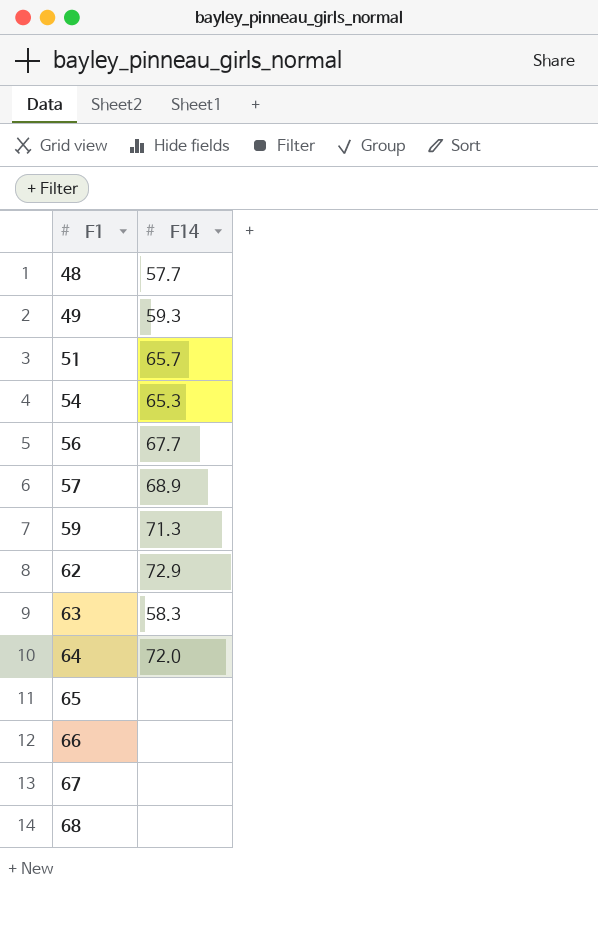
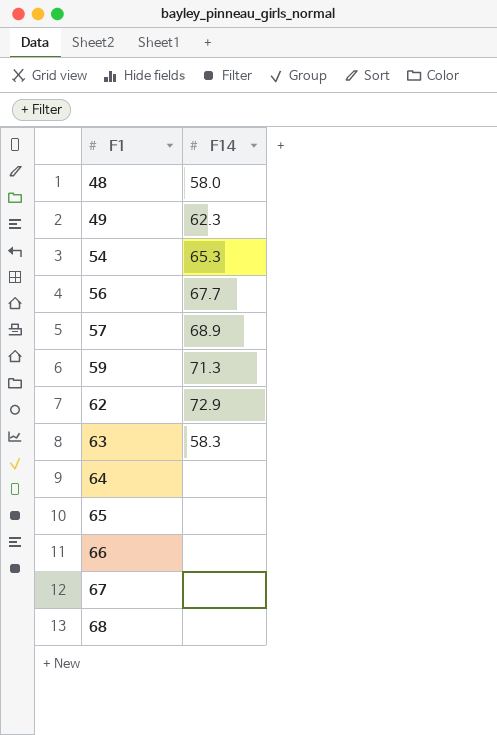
row 51: 65.7 -> none
48 | F14: 57.7 -> 58.0
49 | F14: 59.3 -> 62.3
64 | F14: 72.0 -> none

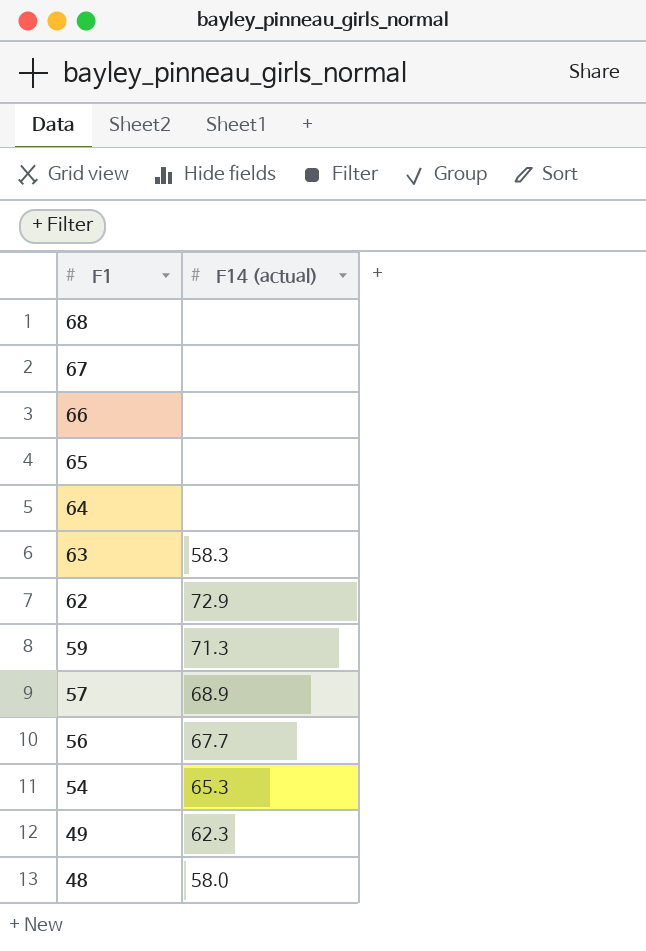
row order: F1 ascending -> F1 descending
column name: F14 -> F14 (actual)

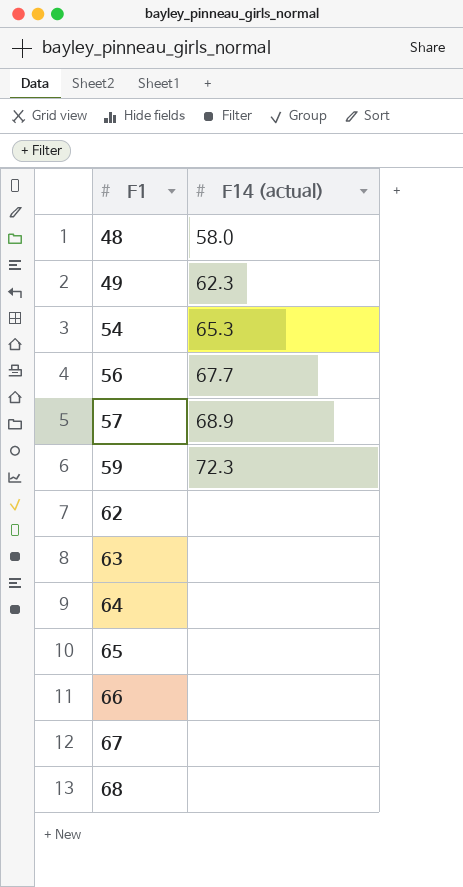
row order: F1 descending -> F1 ascending
59 | F14 (actual): 71.3 -> 72.3
62 | F14 (actual): 72.9 -> none
63 | F14 (actual): 58.3 -> none

